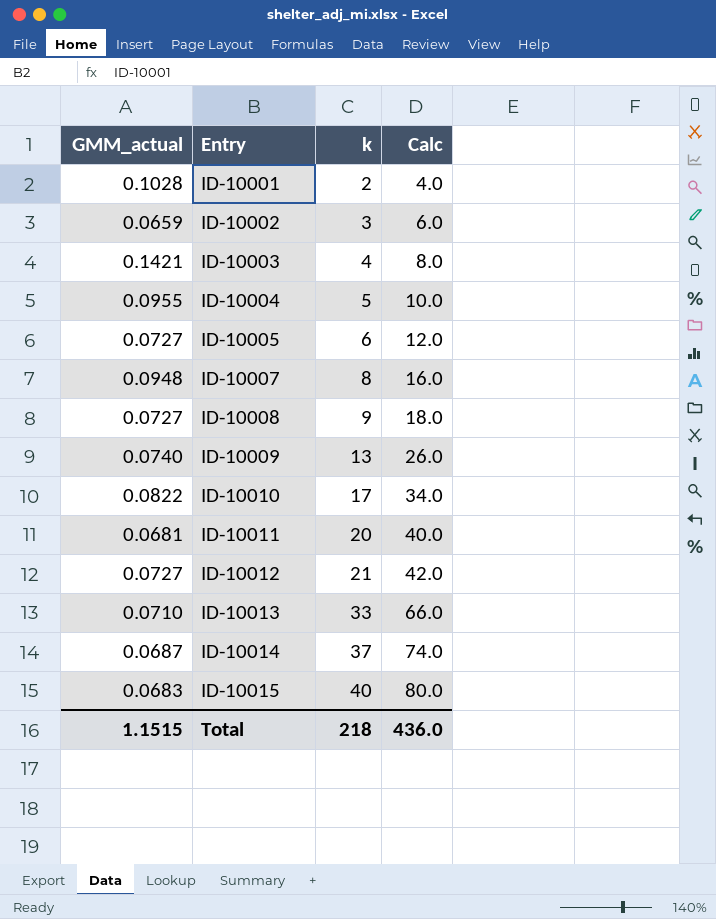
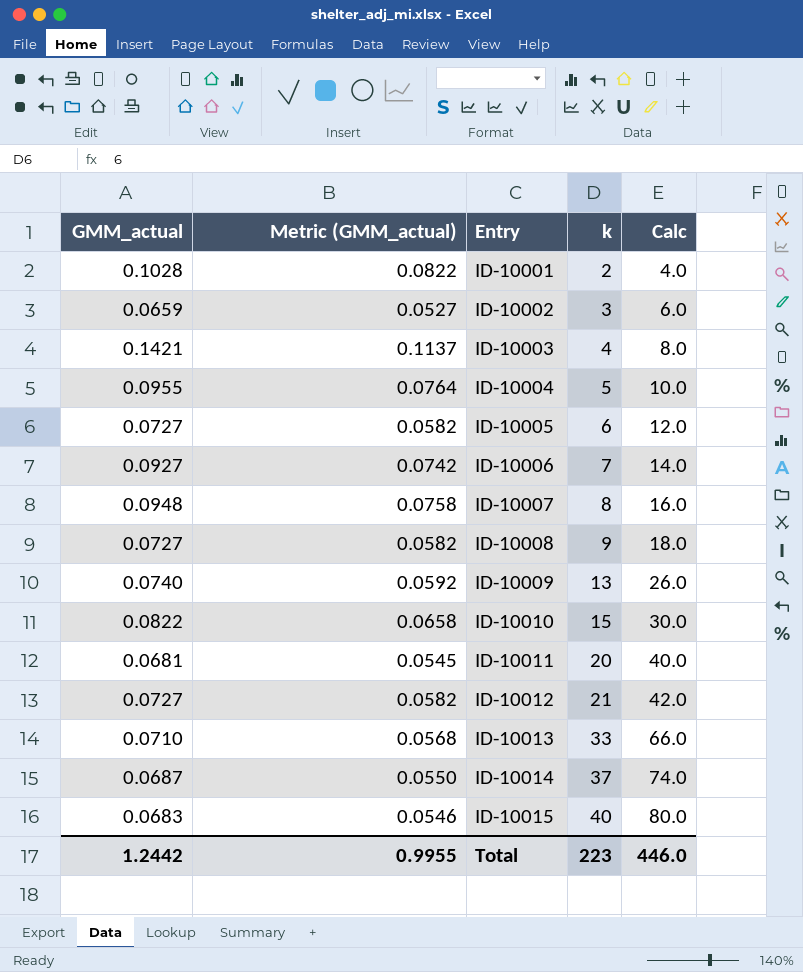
column Metric (GMM_actual) | formula: none -> [GMM_actual] * 0.8
row ID-10006: none -> 0.0927 | 0.0742 | 7 | 14.0
ID-10010 | k: 17 -> 15
ID-10010 | Calc: 34.0 -> 30.0
Total | GMM_actual: 1.1515 -> 1.2442
Total | k: 218 -> 223
Total | Calc: 436.0 -> 446.0

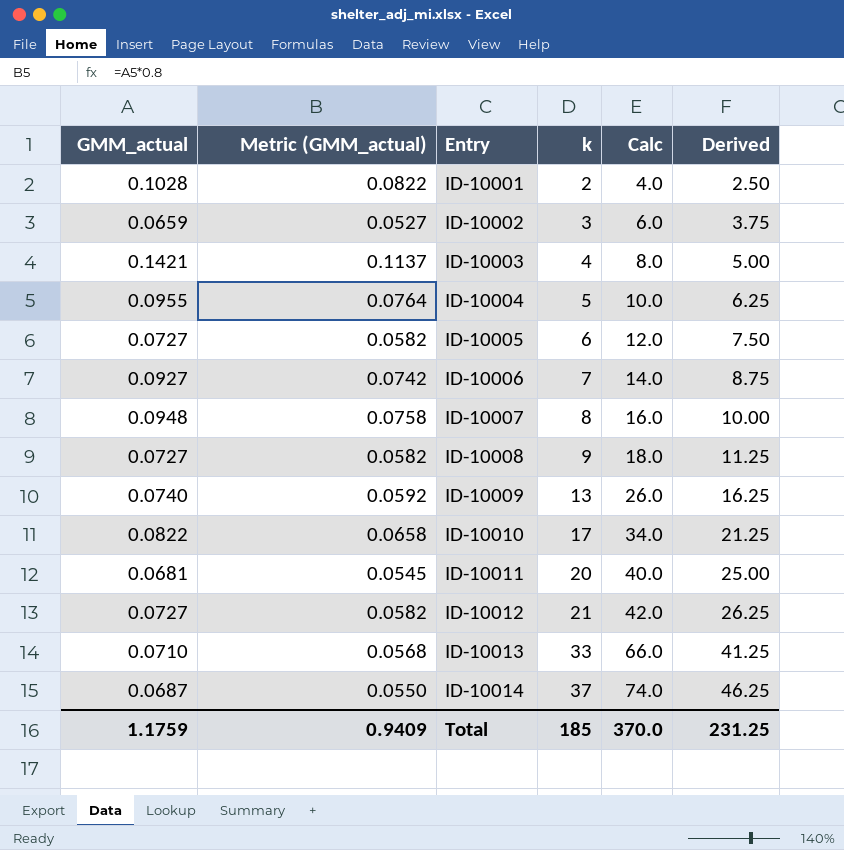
column Derived | formula: none -> [k] * 1.25
row ID-10015: 0.0683 | 0.0546 | 40 | 80.0 -> none
ID-10010 | k: 15 -> 17
ID-10010 | Calc: 30.0 -> 34.0
Total | GMM_actual: 1.2442 -> 1.1759
Total | Metric (GMM_actual): 0.9955 -> 0.9409
Total | k: 223 -> 185
Total | Calc: 446.0 -> 370.0

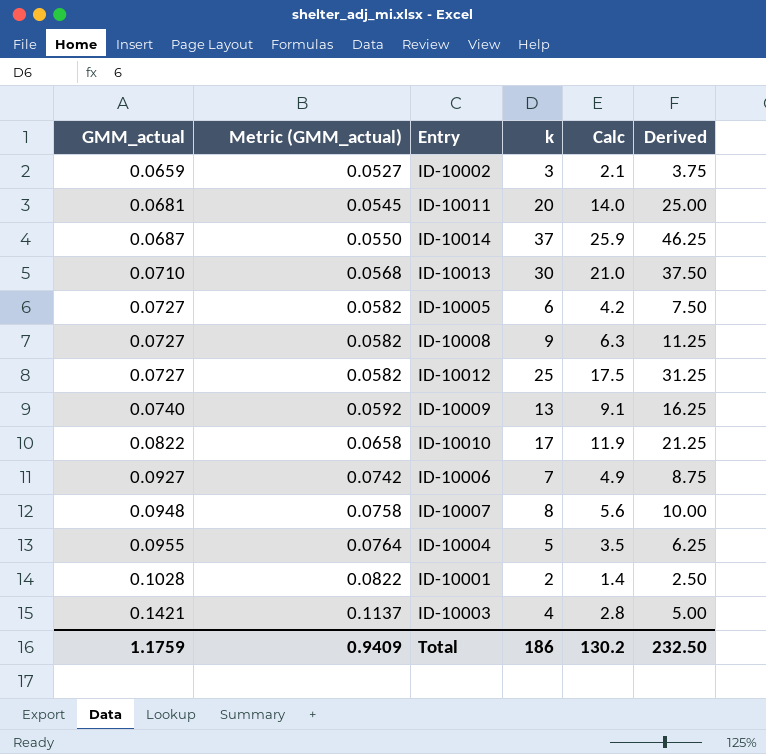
row order: Entry ascending -> GMM_actual ascending
column Calc | formula: [k] * 2 -> [k] * 0.7
ID-10013 | k: 33 -> 30
ID-10013 | Derived: 41.25 -> 37.50
ID-10012 | k: 21 -> 25
ID-10012 | Derived: 26.25 -> 31.25
Total | k: 185 -> 186
Total | Calc: 370.0 -> 130.2
Total | Derived: 231.25 -> 232.50

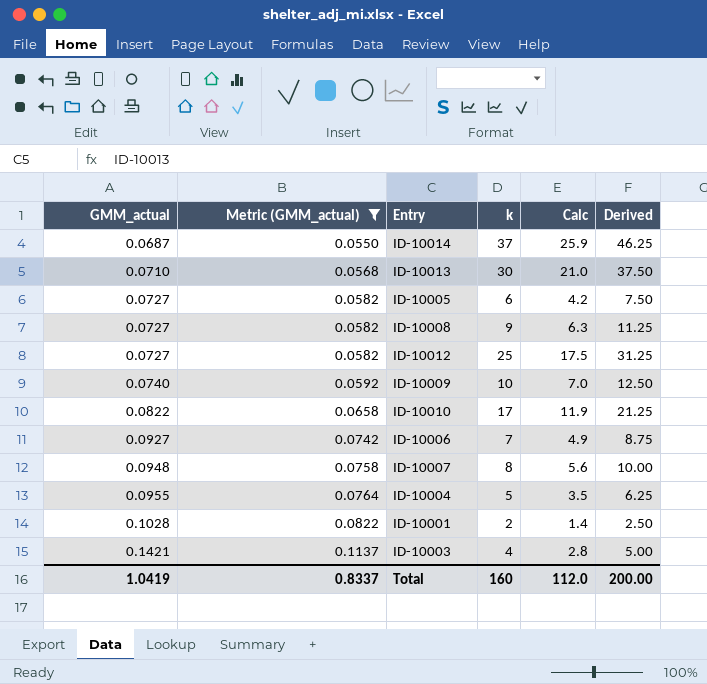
filter: none -> Metric (GMM_actual) >= 0.0550
ID-10009 | k: 13 -> 10
ID-10009 | Calc: 9.1 -> 7.0
ID-10009 | Derived: 16.25 -> 12.50
Total | GMM_actual: 1.1759 -> 1.0419
Total | Metric (GMM_actual): 0.9409 -> 0.8337
Total | k: 186 -> 160
Total | Calc: 130.2 -> 112.0
Total | Derived: 232.50 -> 200.00

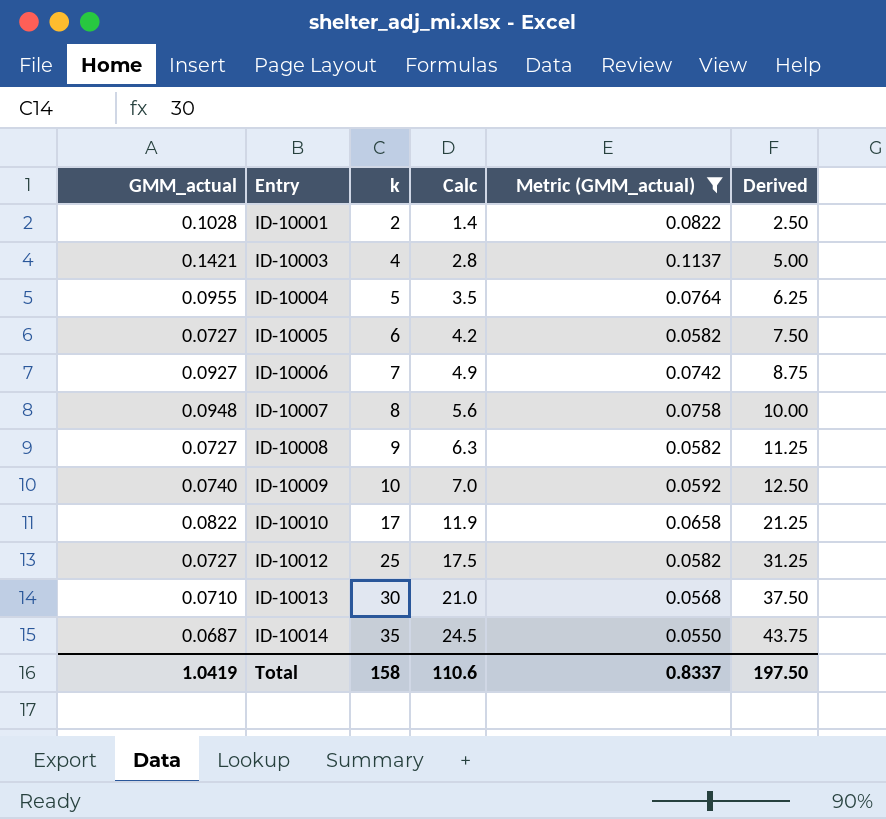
row order: GMM_actual ascending -> Entry ascending
column Metric (GMM_actual) | position: 2 -> 5
ID-10014 | k: 37 -> 35
ID-10014 | Calc: 25.9 -> 24.5
ID-10014 | Derived: 46.25 -> 43.75
Total | k: 160 -> 158
Total | Calc: 112.0 -> 110.6
Total | Derived: 200.00 -> 197.50

